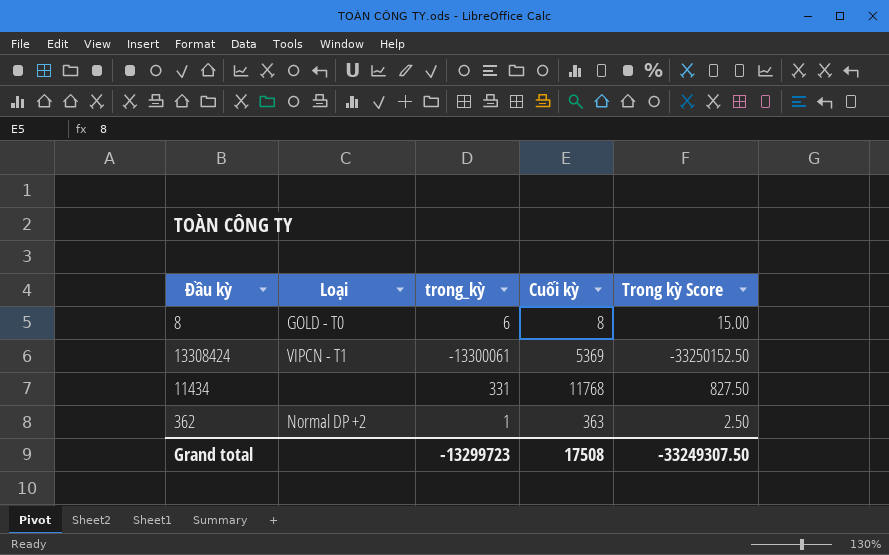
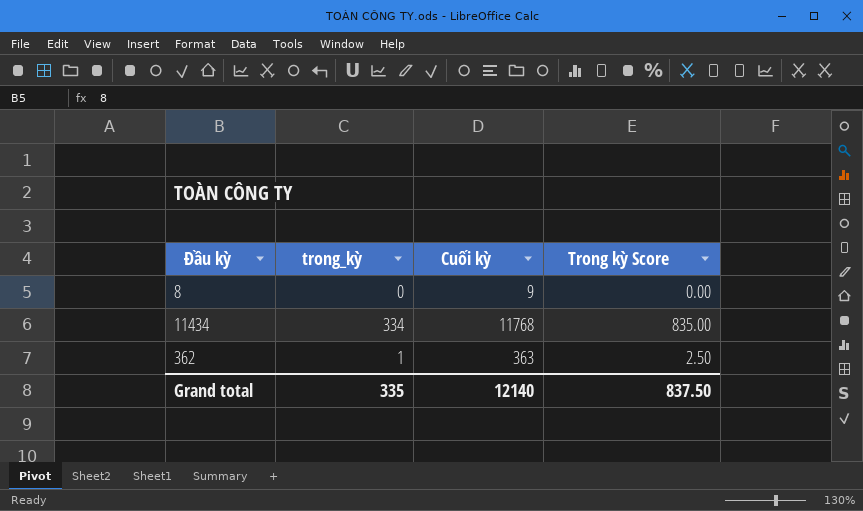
column Loại | position: 2 -> none
row 13308424: VIPCN - T1 | -13300061 | 5369 | -33250152.50 -> none
8 | trong_kỳ: 6 -> 0
8 | Cuối kỳ: 8 -> 9
8 | Trong kỳ Score: 15.00 -> 0.00
11434 | trong_kỳ: 331 -> 334
11434 | Trong kỳ Score: 827.50 -> 835.00
Grand total | trong_kỳ: -13299723 -> 335
Grand total | Cuối kỳ: 17508 -> 12140
Grand total | Trong kỳ Score: -33249307.50 -> 837.50

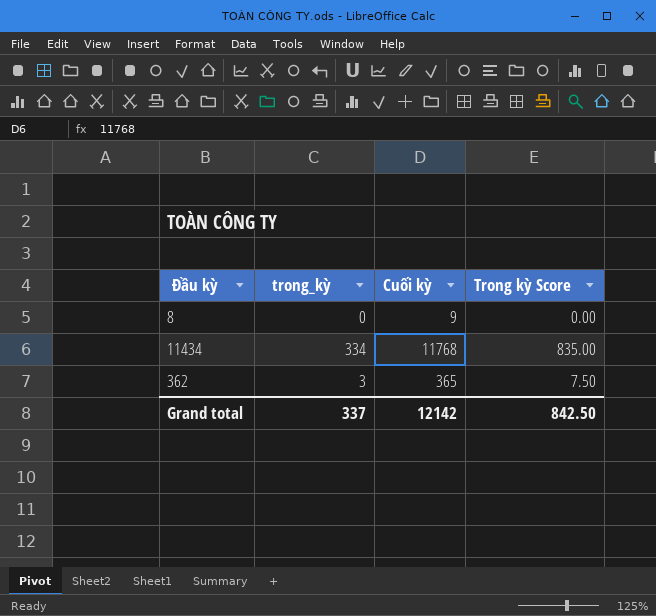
362 | trong_kỳ: 1 -> 3
362 | Cuối kỳ: 363 -> 365
362 | Trong kỳ Score: 2.50 -> 7.50
Grand total | trong_kỳ: 335 -> 337
Grand total | Cuối kỳ: 12140 -> 12142
Grand total | Trong kỳ Score: 837.50 -> 842.50

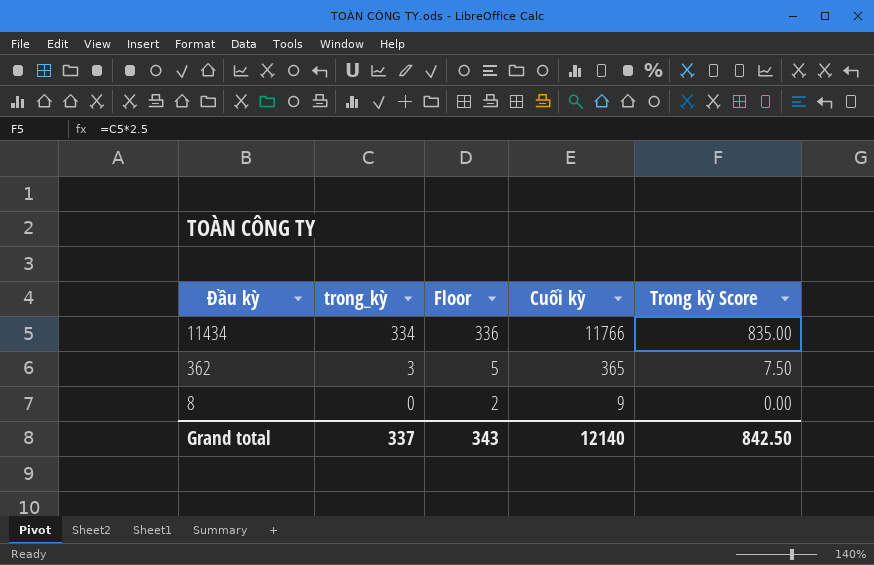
row order: none -> Đầu kỳ descending
column Floor | formula: none -> [trong_kỳ] + 2
11434 | Cuối kỳ: 11768 -> 11766
Grand total | Cuối kỳ: 12142 -> 12140

